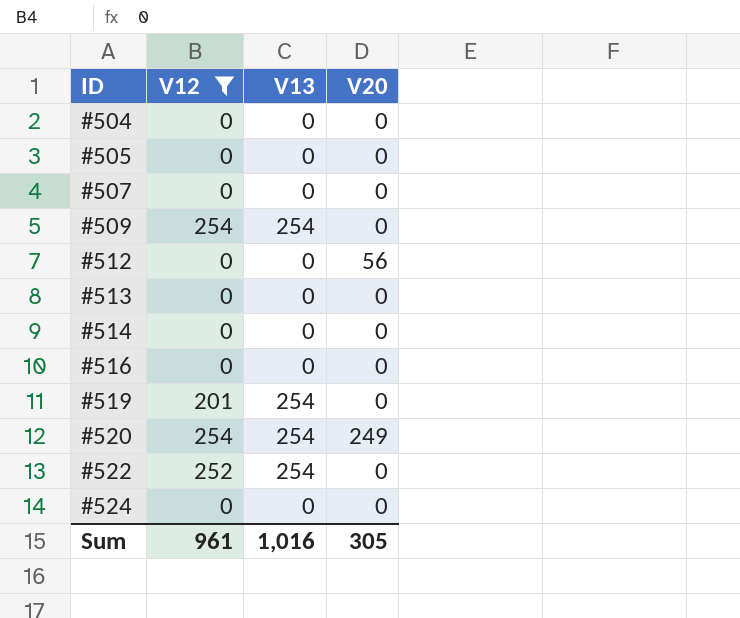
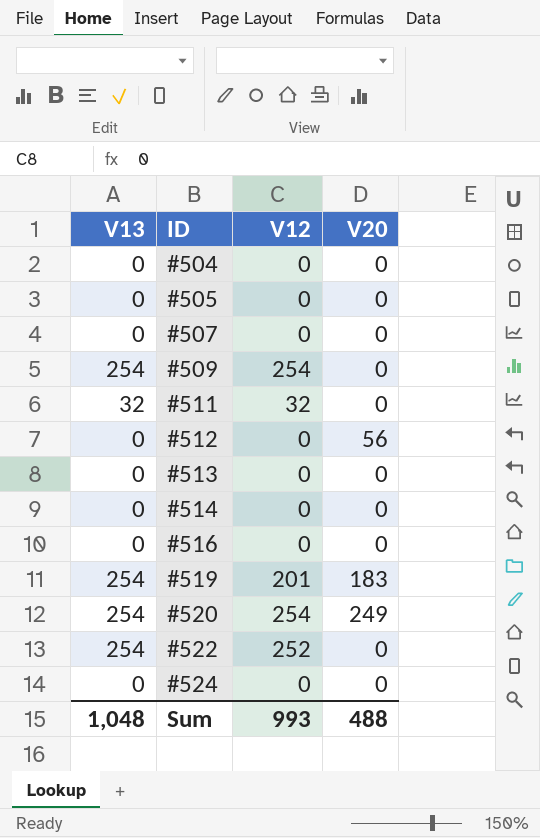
filter: V12 != 32 -> none
column V13 | position: 3 -> 1
#519 | V20: 0 -> 183
Sum | V13: 1,016 -> 1,048
Sum | V12: 961 -> 993
Sum | V20: 305 -> 488

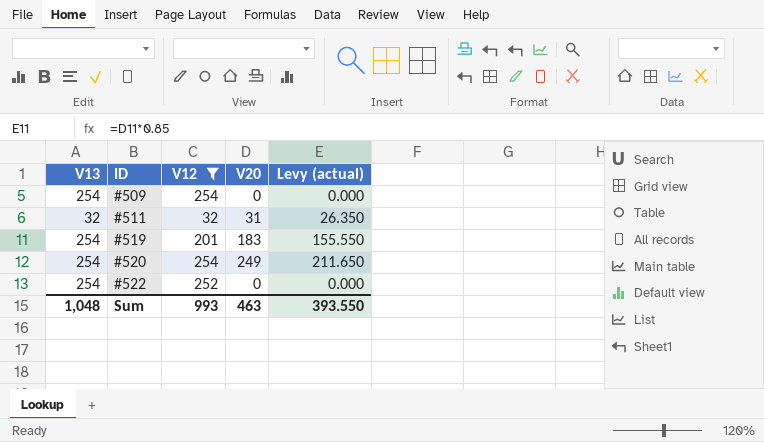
filter: none -> V12 != 0
column Levy (actual) | formula: none -> [V20] * 0.85
#511 | V20: 0 -> 31
Sum | V20: 488 -> 463

